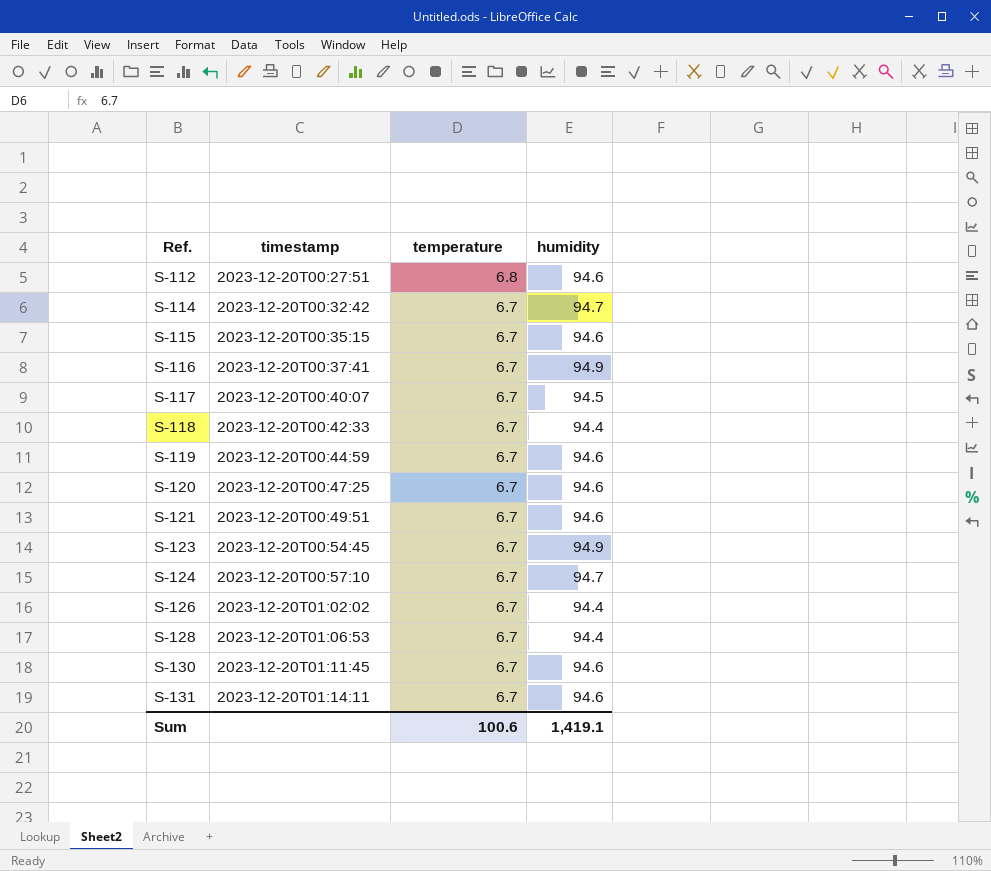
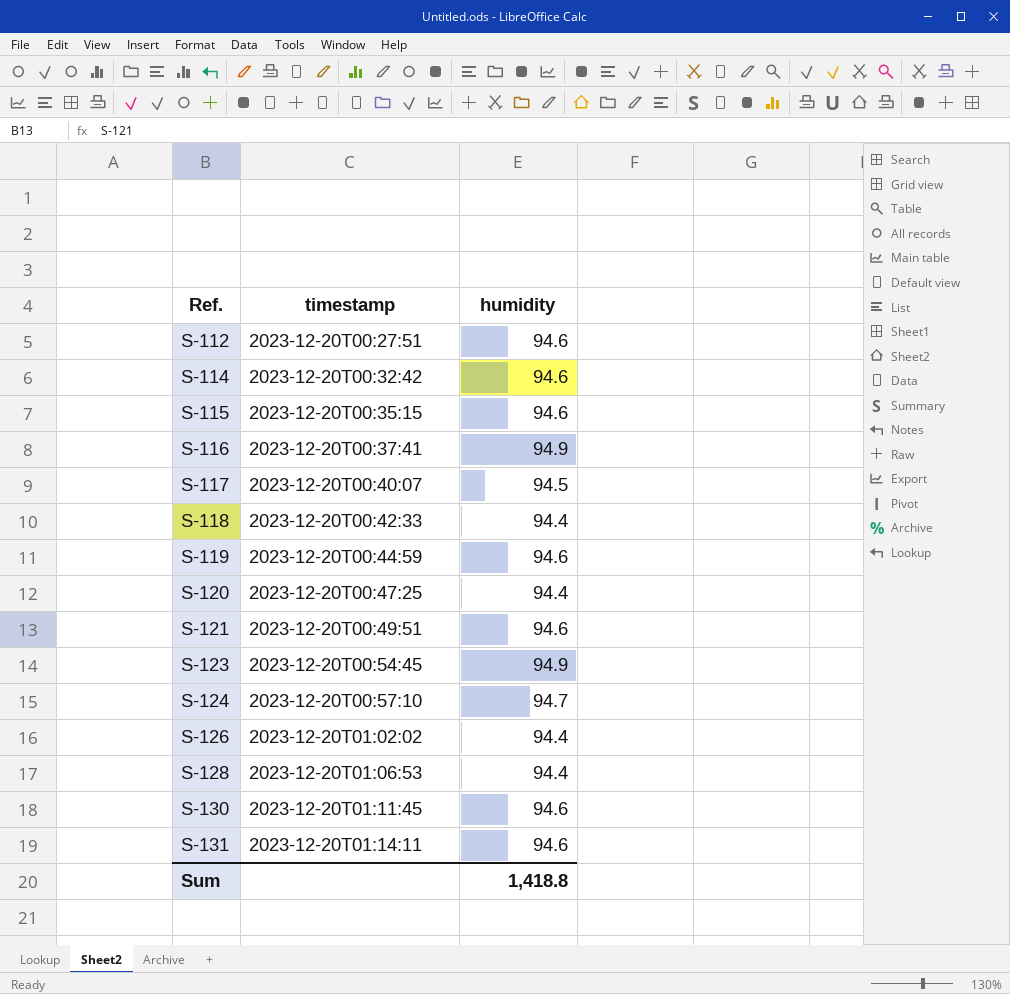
column temperature | position: 3 -> none
S-114 | humidity: 94.7 -> 94.6
S-120 | humidity: 94.6 -> 94.4
Sum | humidity: 1,419.1 -> 1,418.8

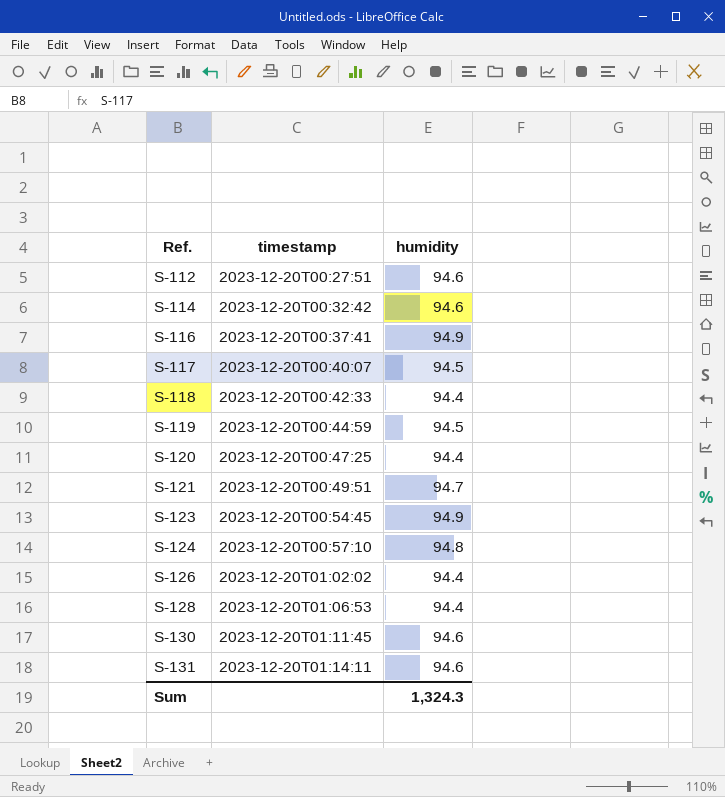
row S-115: 2023-12-20T00:35:15 | 94.6 -> none
S-119 | humidity: 94.6 -> 94.5
S-121 | humidity: 94.6 -> 94.7
S-124 | humidity: 94.7 -> 94.8
Sum | humidity: 1,418.8 -> 1,324.3

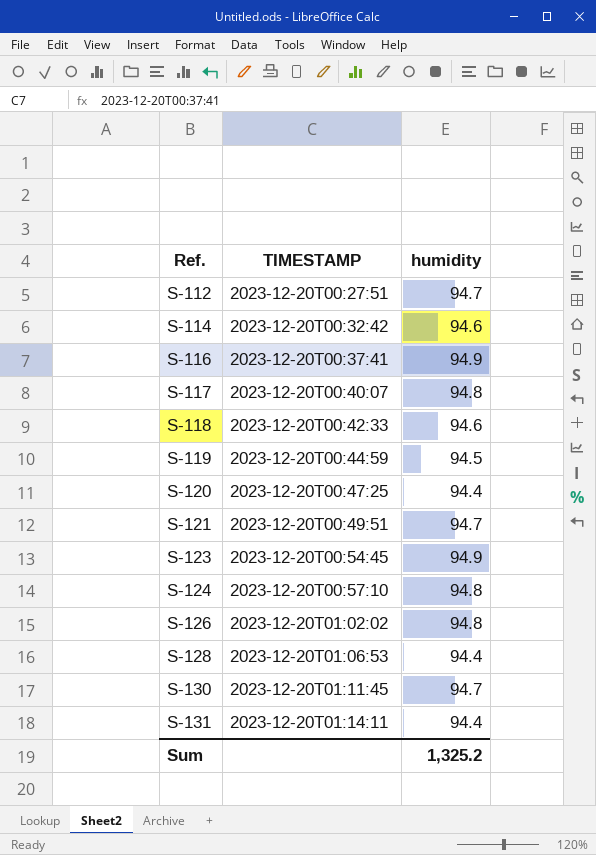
column name: timestamp -> TIMESTAMP
S-112 | humidity: 94.6 -> 94.7
S-117 | humidity: 94.5 -> 94.8
S-118 | humidity: 94.4 -> 94.6
S-126 | humidity: 94.4 -> 94.8
S-130 | humidity: 94.6 -> 94.7
S-131 | humidity: 94.6 -> 94.4
Sum | humidity: 1,324.3 -> 1,325.2

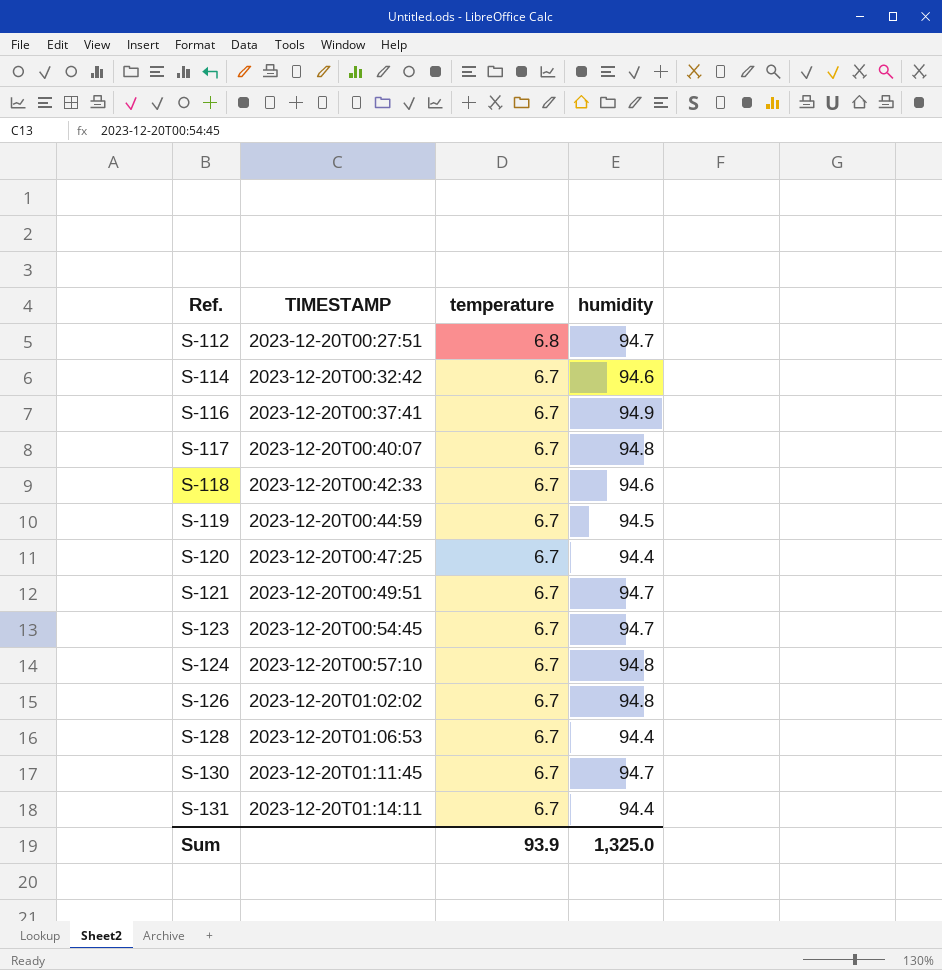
column temperature | position: none -> 3
S-123 | humidity: 94.9 -> 94.7
Sum | humidity: 1,325.2 -> 1,325.0

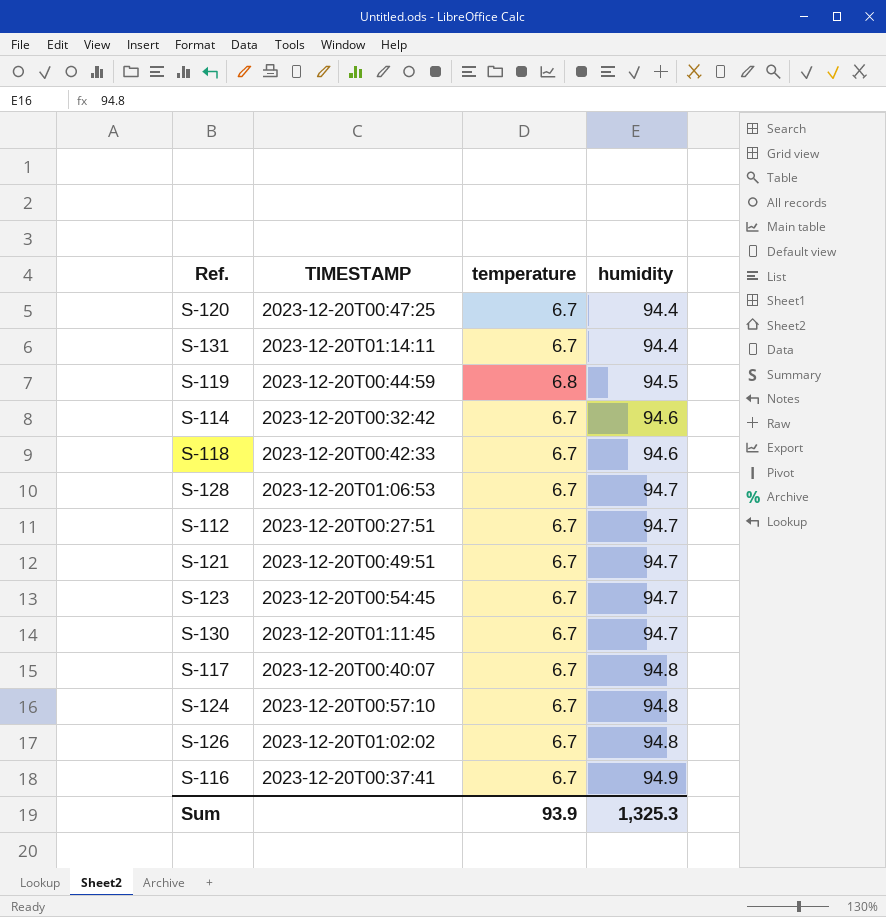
row order: Ref. ascending -> humidity ascending
S-119 | temperature: 6.7 -> 6.8
S-128 | humidity: 94.4 -> 94.7
S-112 | temperature: 6.8 -> 6.7
Sum | humidity: 1,325.0 -> 1,325.3

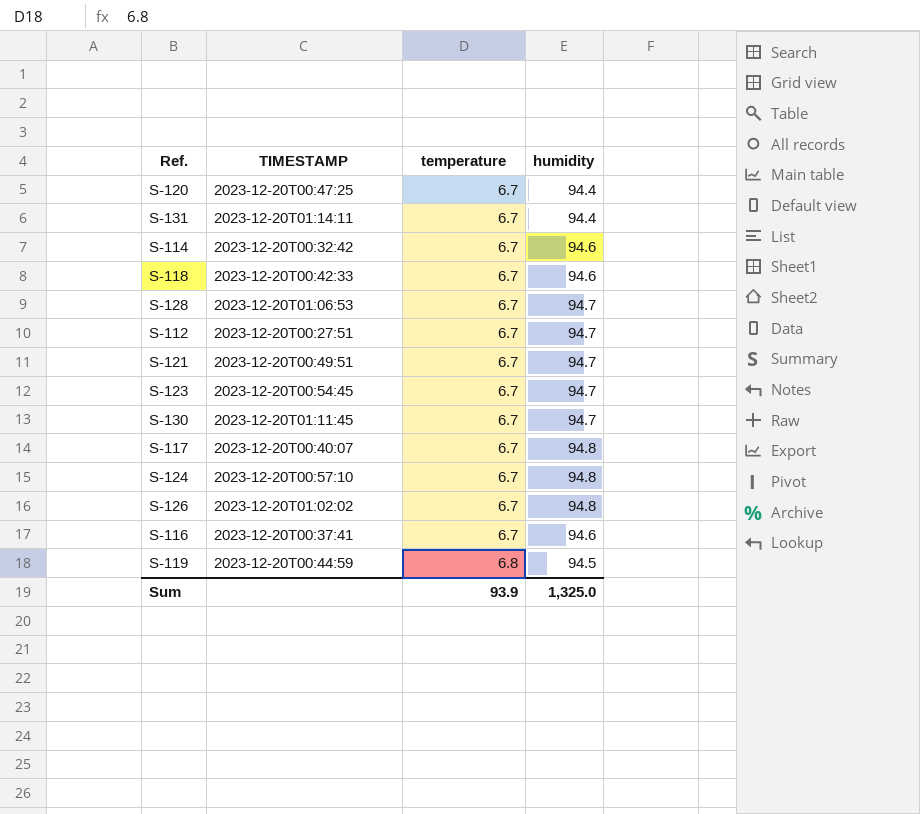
row order: humidity ascending -> temperature ascending
S-116 | humidity: 94.9 -> 94.6
Sum | humidity: 1,325.3 -> 1,325.0

